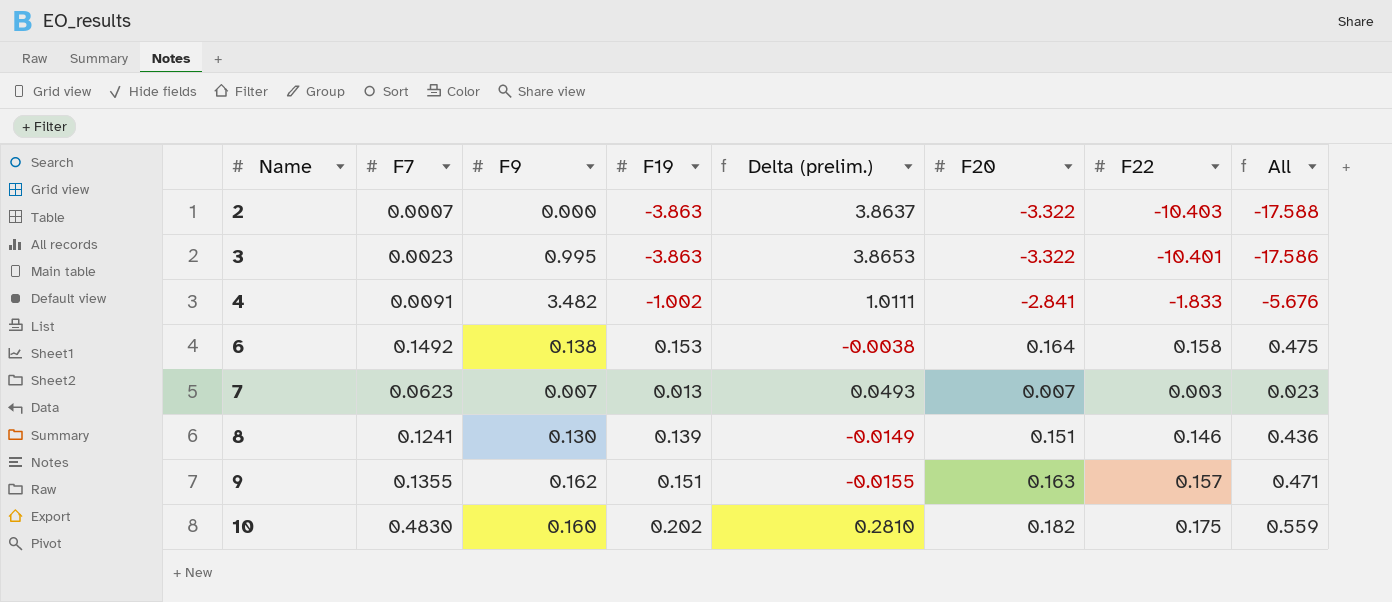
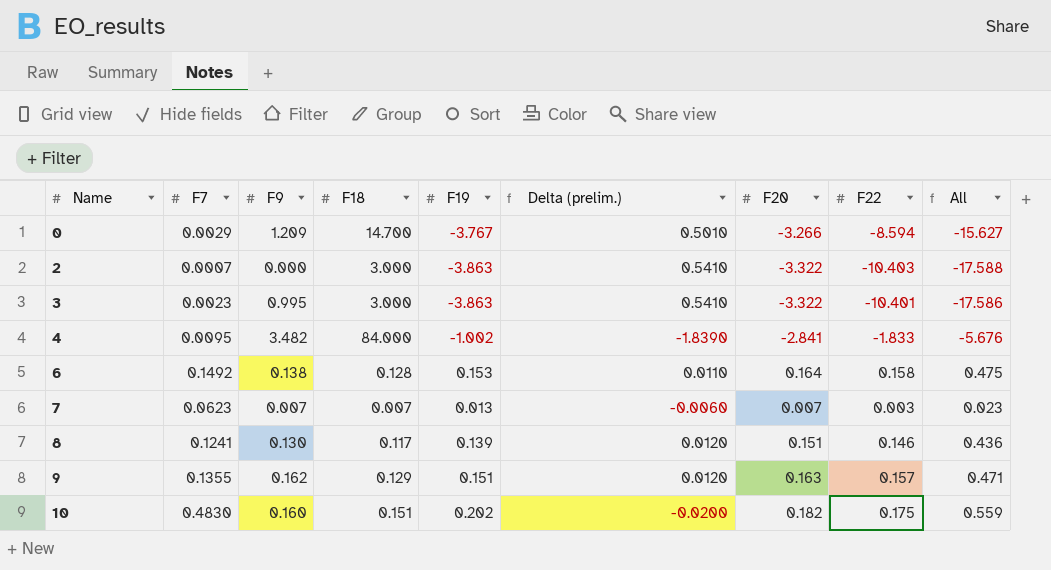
column F18 | position: none -> 4
column Delta (prelim.) | formula: [F7] - [F19] -> [F20] - [F19]
row 0: none -> 0.0029 | 1.209 | 14.700 | -3.767 | 0.5010 | -3.266 | -8.594 | -15.627
4 | F7: 0.0091 -> 0.0095

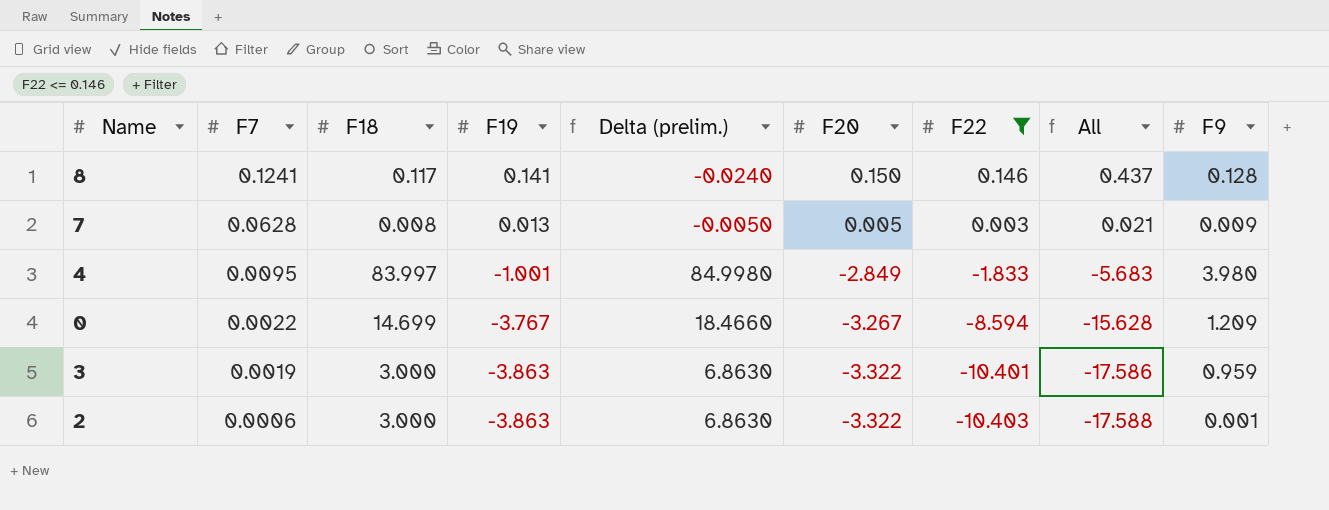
filter: none -> F22 <= 0.146
row order: Name ascending -> F7 descending
column Delta (prelim.) | formula: [F20] - [F19] -> [F18] - [F19]
column F9 | position: 3 -> 9
8 | F19: 0.139 -> 0.141
8 | F20: 0.151 -> 0.150
8 | All: 0.436 -> 0.437
8 | F9: 0.130 -> 0.128
7 | F7: 0.0623 -> 0.0628
7 | F18: 0.007 -> 0.008
7 | F20: 0.007 -> 0.005
7 | All: 0.023 -> 0.021
7 | F9: 0.007 -> 0.009
4 | F18: 84.000 -> 83.997
4 | F19: -1.002 -> -1.001
4 | F20: -2.841 -> -2.849
4 | All: -5.676 -> -5.683
4 | F9: 3.482 -> 3.980
0 | F7: 0.0029 -> 0.0022
0 | F18: 14.700 -> 14.699
0 | F20: -3.266 -> -3.267
0 | All: -15.627 -> -15.628
3 | F7: 0.0023 -> 0.0019
3 | F9: 0.995 -> 0.959
2 | F7: 0.0007 -> 0.0006
2 | F9: 0.000 -> 0.001

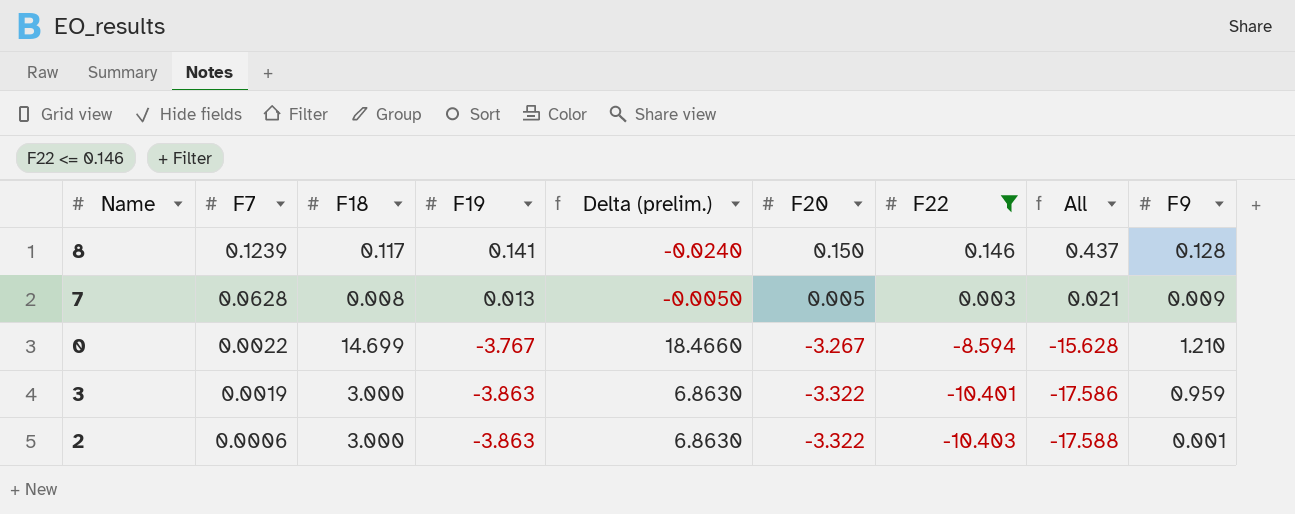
row 4: 0.0095 | 83.997 | -1.001 | 84.9980 | -2.849 | -1.833 | -5.683 | 3.980 -> none
8 | F7: 0.1241 -> 0.1239
0 | F9: 1.209 -> 1.210

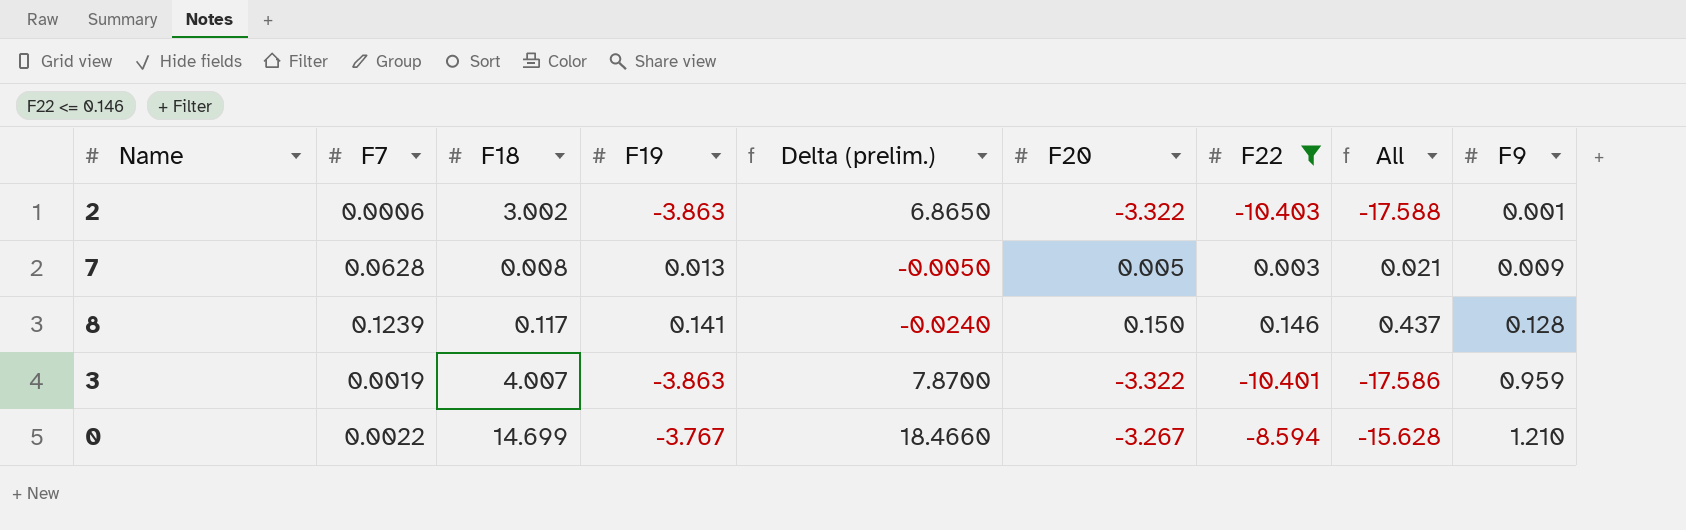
row order: F7 descending -> F9 ascending
2 | F18: 3.000 -> 3.002
2 | Delta (prelim.): 6.8630 -> 6.8650
3 | F18: 3.000 -> 4.007
3 | Delta (prelim.): 6.8630 -> 7.8700

